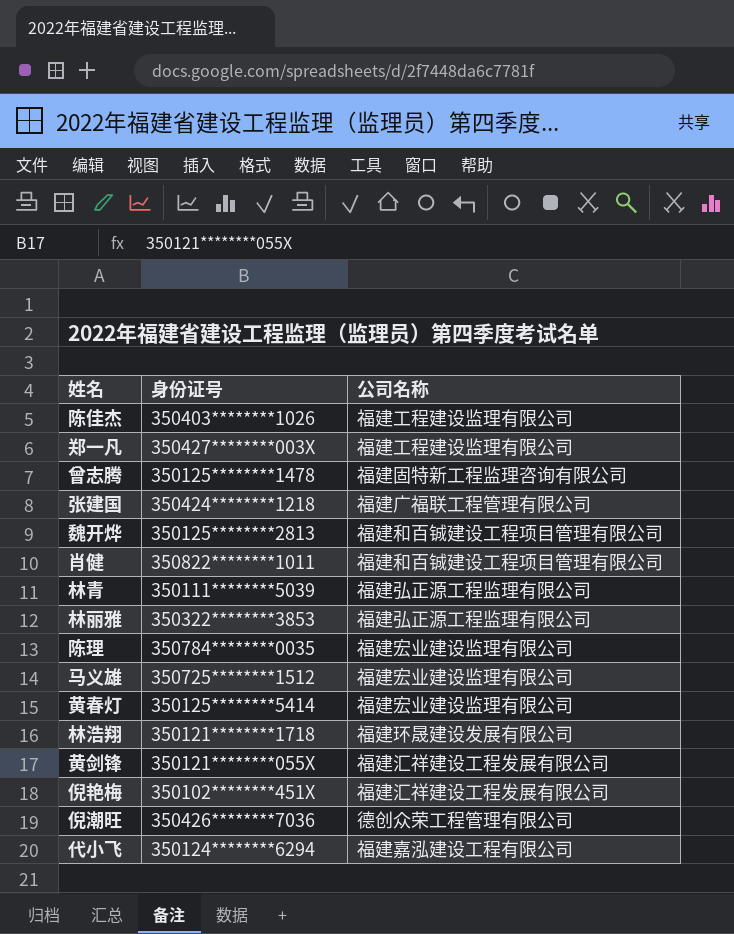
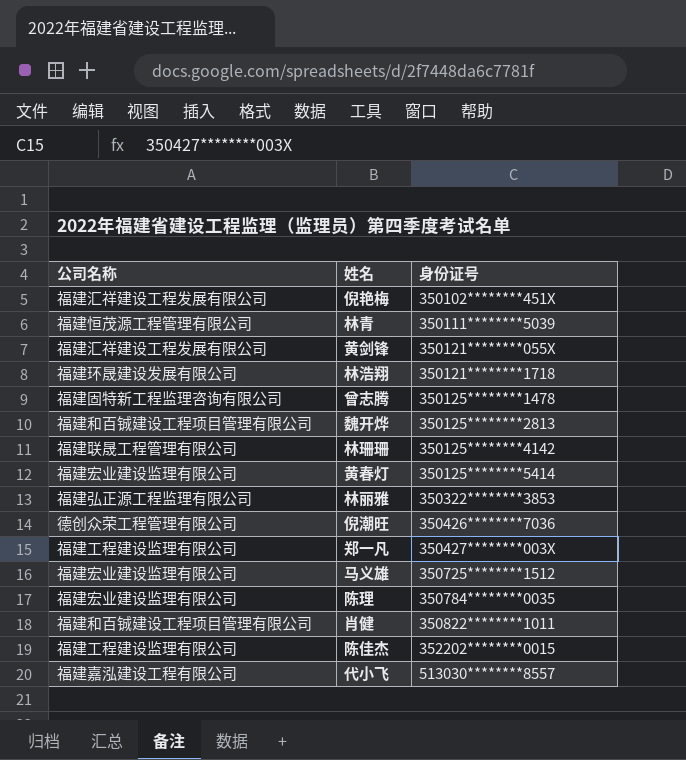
row order: none -> 身份证号 ascending
column 公司名称 | position: 3 -> 1
row 张建国: 350424********1218 | 福建广福联工程管理有限公司 -> none
林青 | 公司名称: 福建弘正源工程监理有限公司 -> 福建恒茂源工程管理有限公司
row 林珊珊: none -> 福建联晟工程管理有限公司 | 350125********4142
陈佳杰 | 身份证号: 350403********1026 -> 352202********0015
代小飞 | 身份证号: 350124********6294 -> 513030********8557

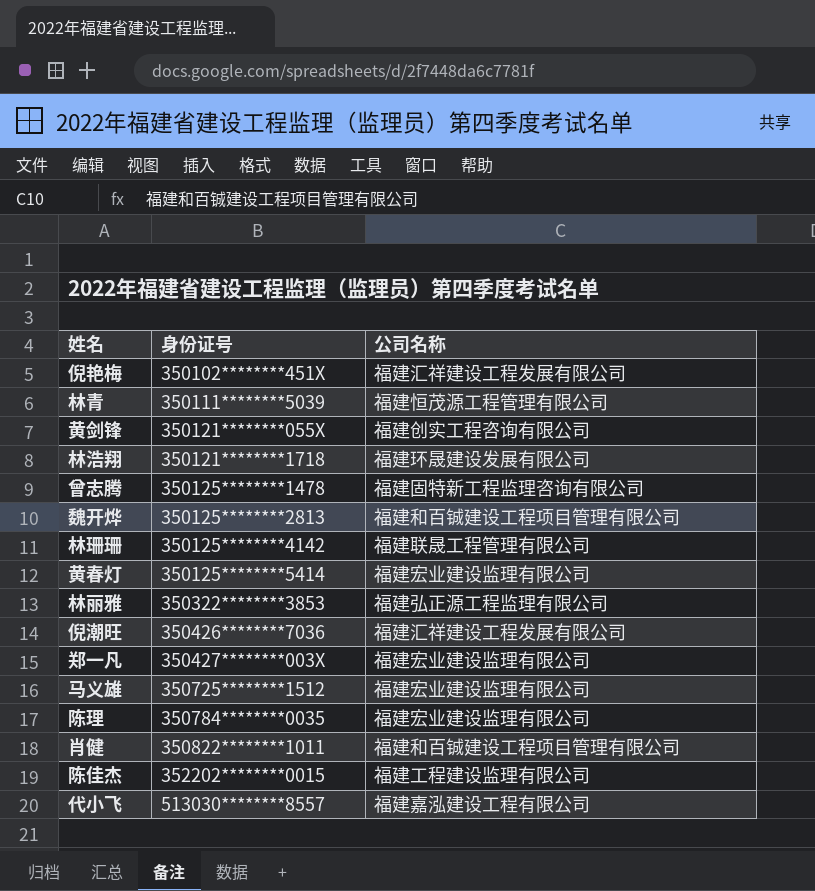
column 公司名称 | position: 1 -> 3
黄剑锋 | 公司名称: 福建汇祥建设工程发展有限公司 -> 福建创实工程咨询有限公司
倪潮旺 | 公司名称: 德创众荣工程管理有限公司 -> 福建汇祥建设工程发展有限公司
郑一凡 | 公司名称: 福建工程建设监理有限公司 -> 福建宏业建设监理有限公司

